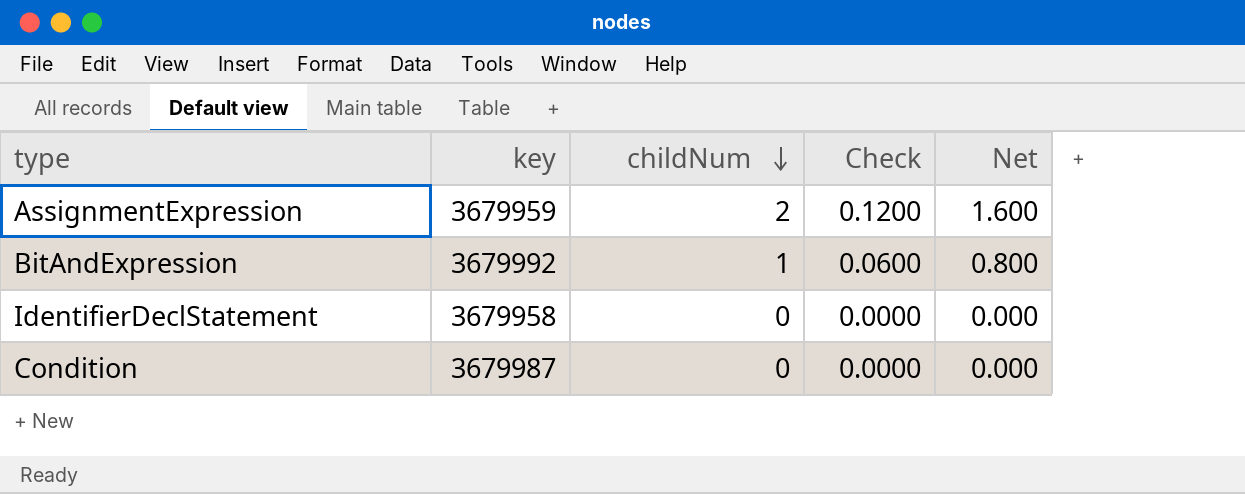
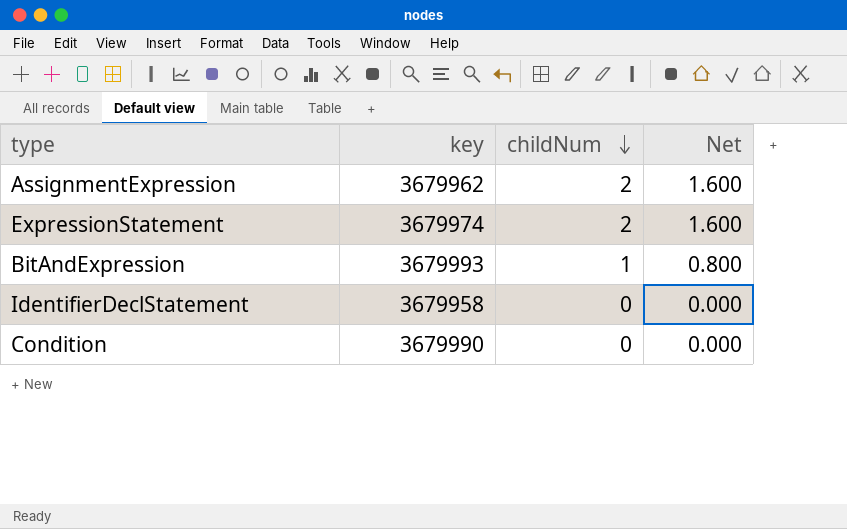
column Check | formula: [childNum] * 0.06 -> none
AssignmentExpression | key: 3679959 -> 3679962
row ExpressionStatement: none -> 3679974 | 2 | 1.600
BitAndExpression | key: 3679992 -> 3679993
Condition | key: 3679987 -> 3679990

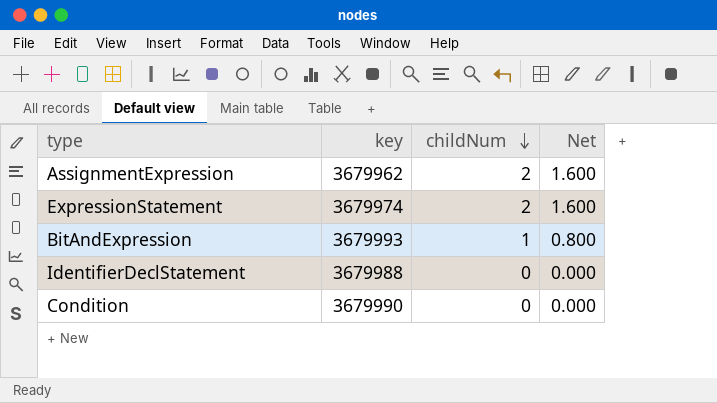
IdentifierDeclStatement | key: 3679958 -> 3679988

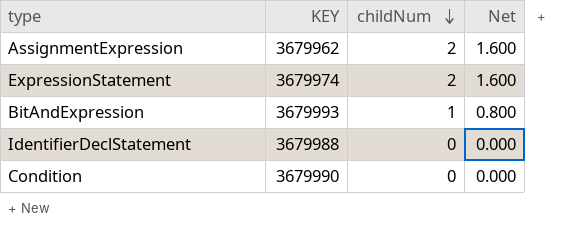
column name: key -> KEY

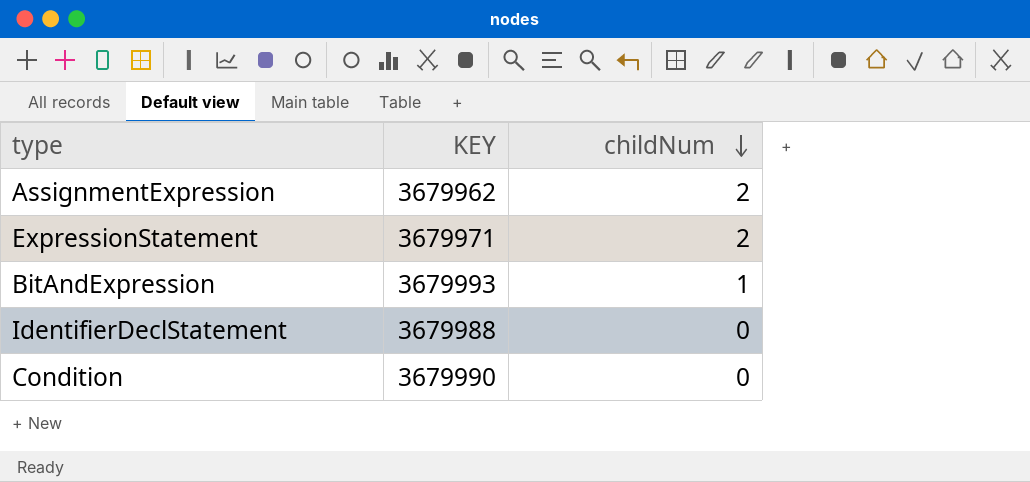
column Net | formula: [childNum] * 0.8 -> none
ExpressionStatement | KEY: 3679974 -> 3679971

